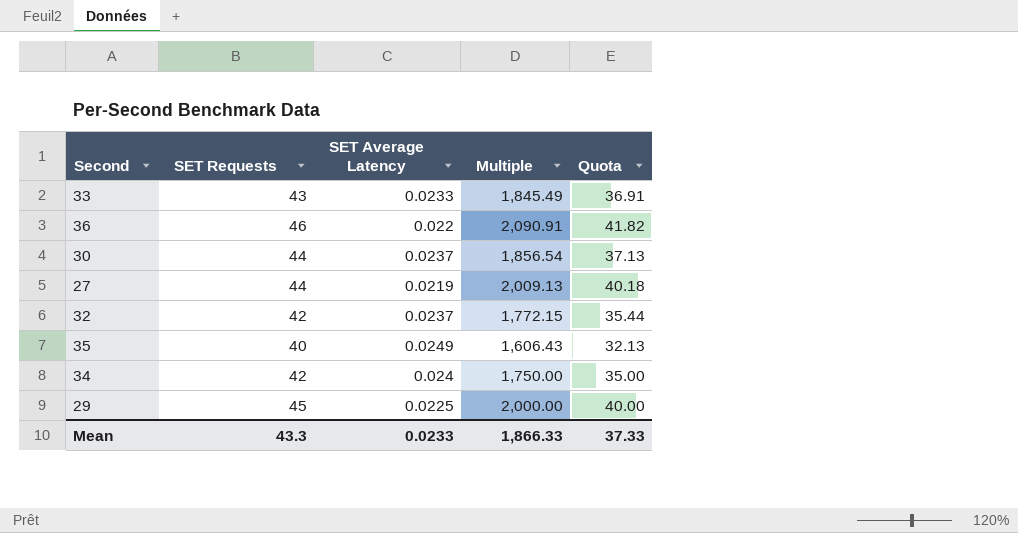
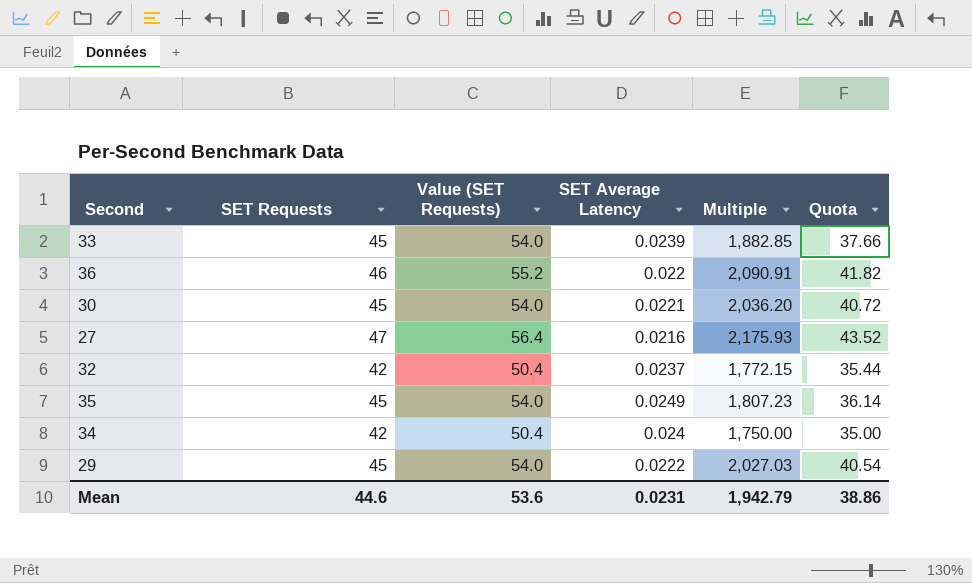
column Value (SET Requests) | formula: none -> [SET Requests] * 1.2
33 | SET Requests: 43 -> 45
33 | SET Average Latency: 0.0233 -> 0.0239
33 | Multiple: 1,845.49 -> 1,882.85
33 | Quota: 36.91 -> 37.66
30 | SET Requests: 44 -> 45
30 | SET Average Latency: 0.0237 -> 0.0221
30 | Multiple: 1,856.54 -> 2,036.20
30 | Quota: 37.13 -> 40.72
27 | SET Requests: 44 -> 47
27 | SET Average Latency: 0.0219 -> 0.0216
27 | Multiple: 2,009.13 -> 2,175.93
27 | Quota: 40.18 -> 43.52
35 | SET Requests: 40 -> 45
35 | Multiple: 1,606.43 -> 1,807.23
35 | Quota: 32.13 -> 36.14
29 | SET Average Latency: 0.0225 -> 0.0222
29 | Multiple: 2,000.00 -> 2,027.03
29 | Quota: 40.00 -> 40.54
Mean | SET Requests: 43.3 -> 44.6
Mean | SET Average Latency: 0.0233 -> 0.0231
Mean | Multiple: 1,866.33 -> 1,942.79
Mean | Quota: 37.33 -> 38.86

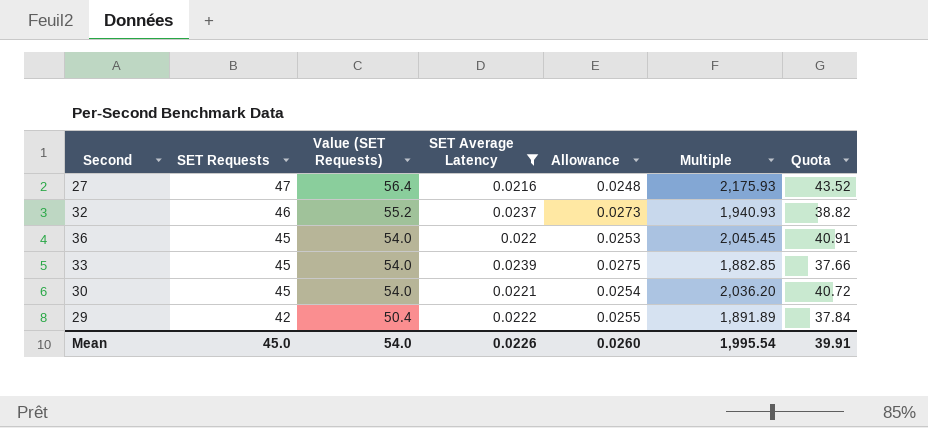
filter: none -> SET Average Latency <= 0.0239
row order: none -> SET Requests descending
column Allowance | formula: none -> [SET Average Latency] * 1.15
32 | SET Requests: 42 -> 46
32 | Value (SET Requests): 50.4 -> 55.2
32 | Multiple: 1,772.15 -> 1,940.93
32 | Quota: 35.44 -> 38.82
36 | SET Requests: 46 -> 45
36 | Value (SET Requests): 55.2 -> 54.0
36 | Multiple: 2,090.91 -> 2,045.45
36 | Quota: 41.82 -> 40.91
29 | SET Requests: 45 -> 42
29 | Value (SET Requests): 54.0 -> 50.4
29 | Multiple: 2,027.03 -> 1,891.89
29 | Quota: 40.54 -> 37.84
Mean | SET Requests: 44.6 -> 45.0
Mean | Value (SET Requests): 53.6 -> 54.0
Mean | SET Average Latency: 0.0231 -> 0.0226
Mean | Multiple: 1,942.79 -> 1,995.54
Mean | Quota: 38.86 -> 39.91

